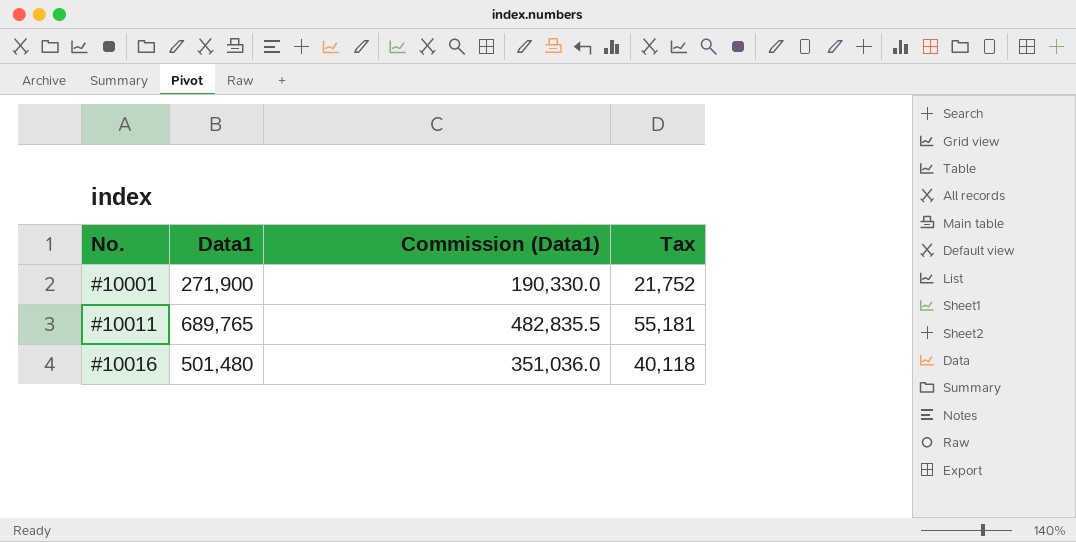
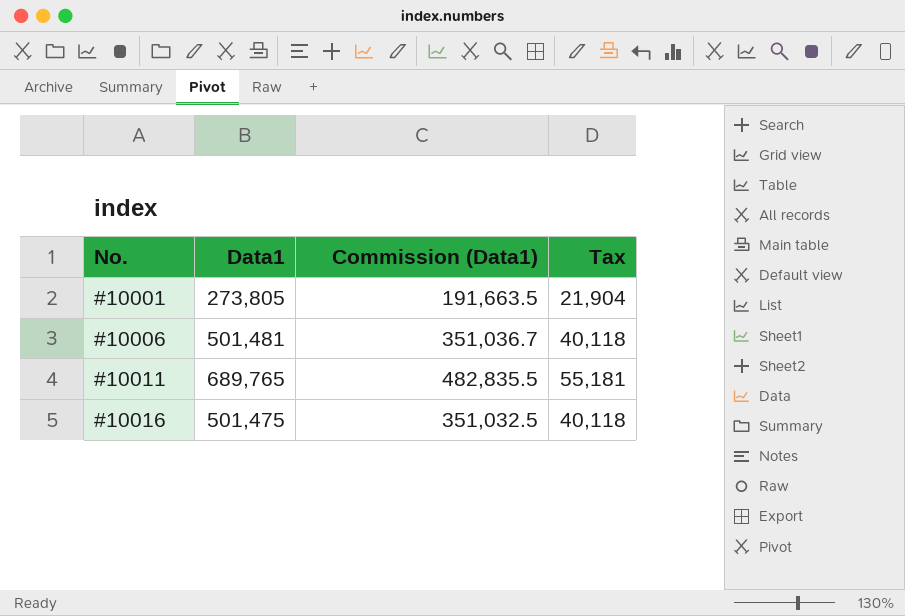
#10001 | Data1: 271,900 -> 273,805
#10001 | Commission (Data1): 190,330.0 -> 191,663.5
#10001 | Tax: 21,752 -> 21,904
row #10006: none -> 501,481 | 351,036.7 | 40,118
#10016 | Data1: 501,480 -> 501,475
#10016 | Commission (Data1): 351,036.0 -> 351,032.5

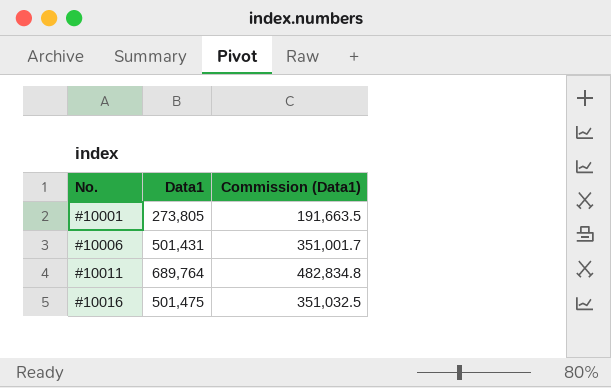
column Tax | formula: [Data1] * 0.08 -> none
#10006 | Data1: 501,481 -> 501,431
#10006 | Commission (Data1): 351,036.7 -> 351,001.7
#10011 | Data1: 689,765 -> 689,764
#10011 | Commission (Data1): 482,835.5 -> 482,834.8

